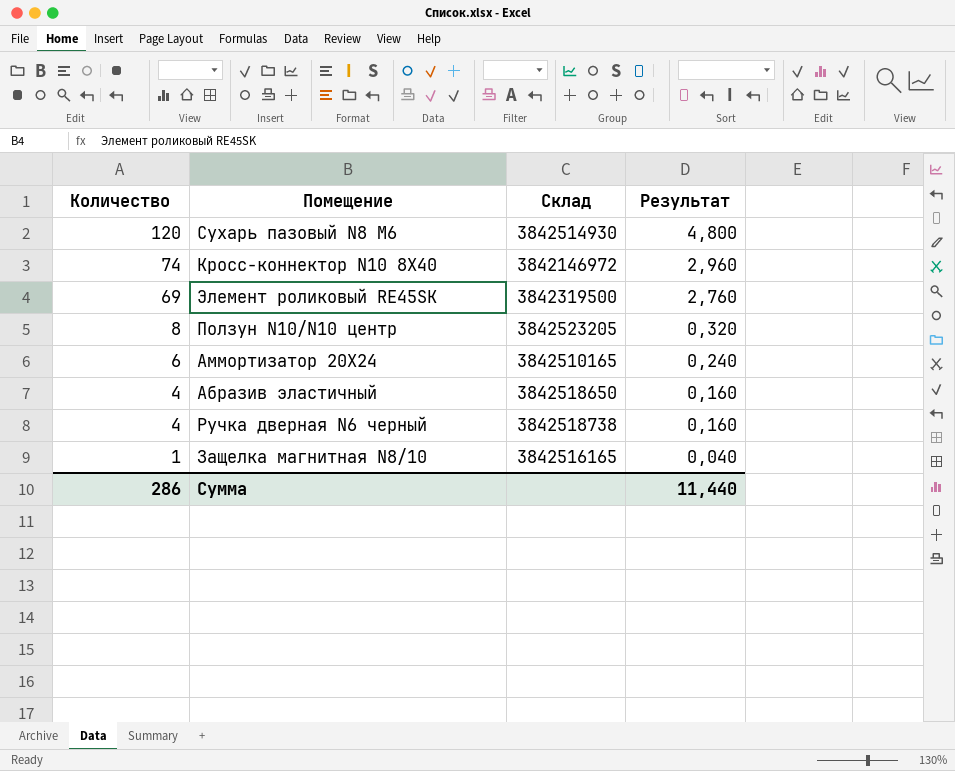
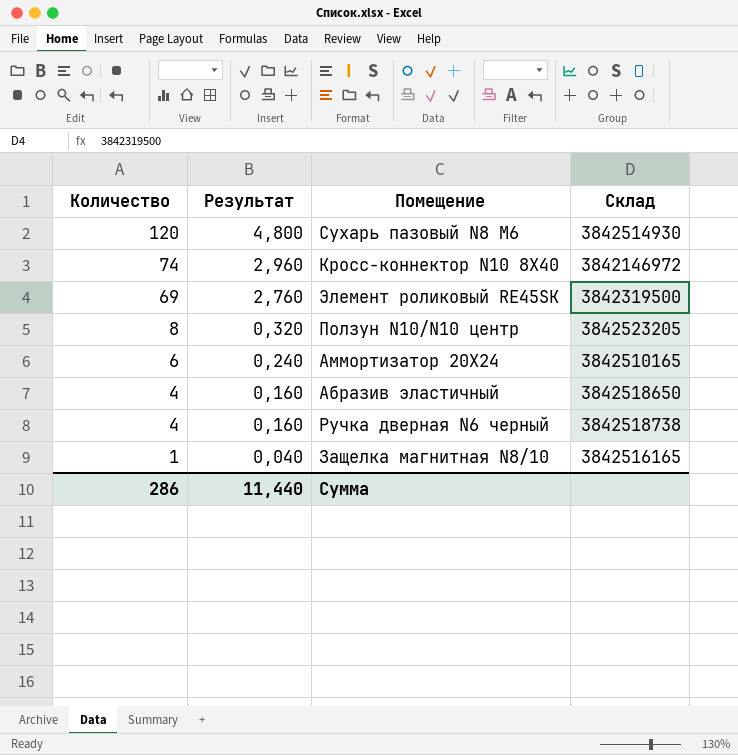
column Результат | position: 4 -> 2

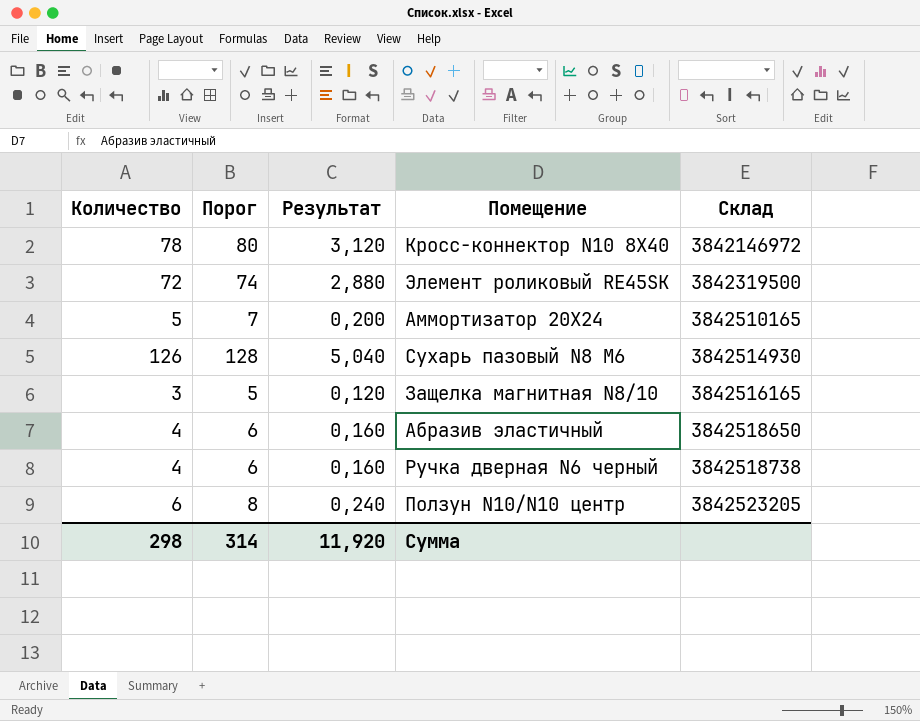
row order: Количество descending -> Склад ascending
column Порог | formula: none -> [Количество] + 2
Кросс-коннектор N10 8X40 | Количество: 74 -> 78
Кросс-коннектор N10 8X40 | Результат: 2,960 -> 3,120
Элемент роликовый RE45SK | Количество: 69 -> 72
Элемент роликовый RE45SK | Результат: 2,760 -> 2,880
Аммортизатор 20X24 | Количество: 6 -> 5
Аммортизатор 20X24 | Результат: 0,240 -> 0,200
Сухарь пазовый N8 M6 | Количество: 120 -> 126
Сухарь пазовый N8 M6 | Результат: 4,800 -> 5,040
Защелка магнитная N8/10 | Количество: 1 -> 3
Защелка магнитная N8/10 | Результат: 0,040 -> 0,120
Ползун N10/N10 центр | Количество: 8 -> 6
Ползун N10/N10 центр | Результат: 0,320 -> 0,240
Сумма | Количество: 286 -> 298
Сумма | Результат: 11,440 -> 11,920

